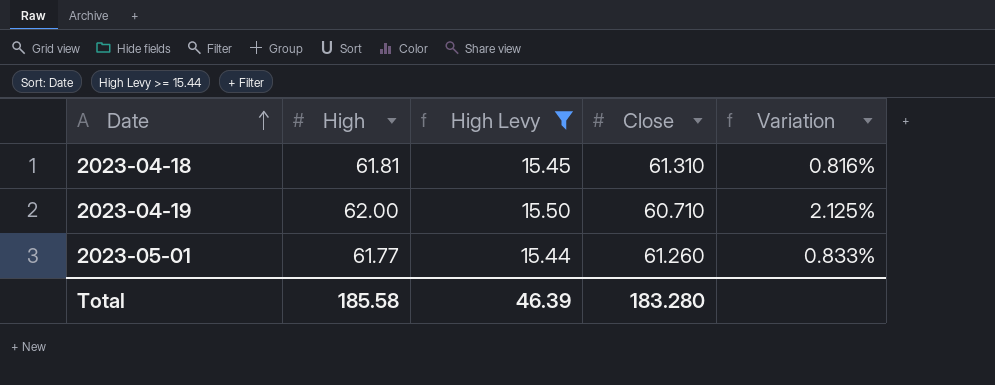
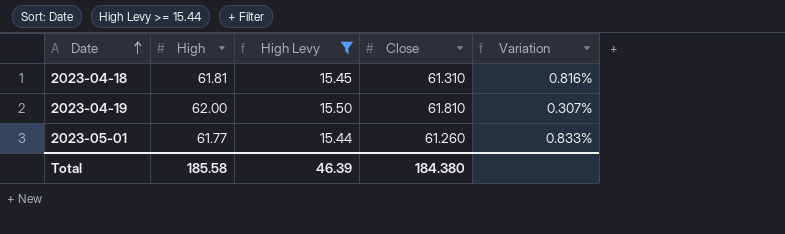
2023-04-19 | Close: 60.710 -> 61.810
2023-04-19 | Variation: 2.125% -> 0.307%
Total | Close: 183.280 -> 184.380

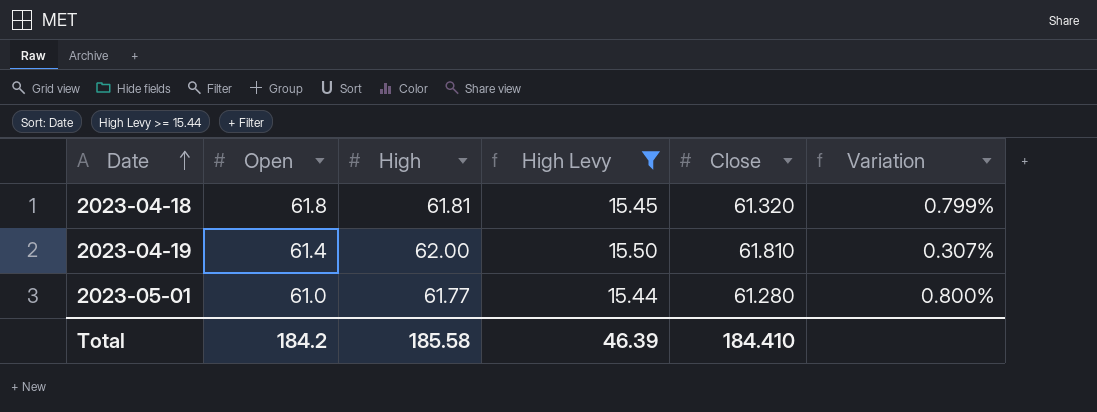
column Open | position: none -> 2
2023-04-18 | Close: 61.310 -> 61.320
2023-04-18 | Variation: 0.816% -> 0.799%
2023-05-01 | Close: 61.260 -> 61.280
2023-05-01 | Variation: 0.833% -> 0.800%
Total | Close: 184.380 -> 184.410

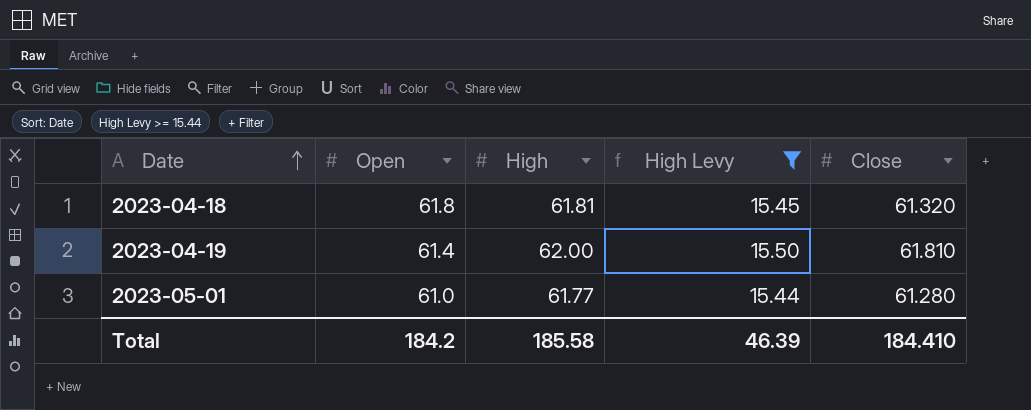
column Variation | formula: ([High] - [Close]) / [Close] -> none

